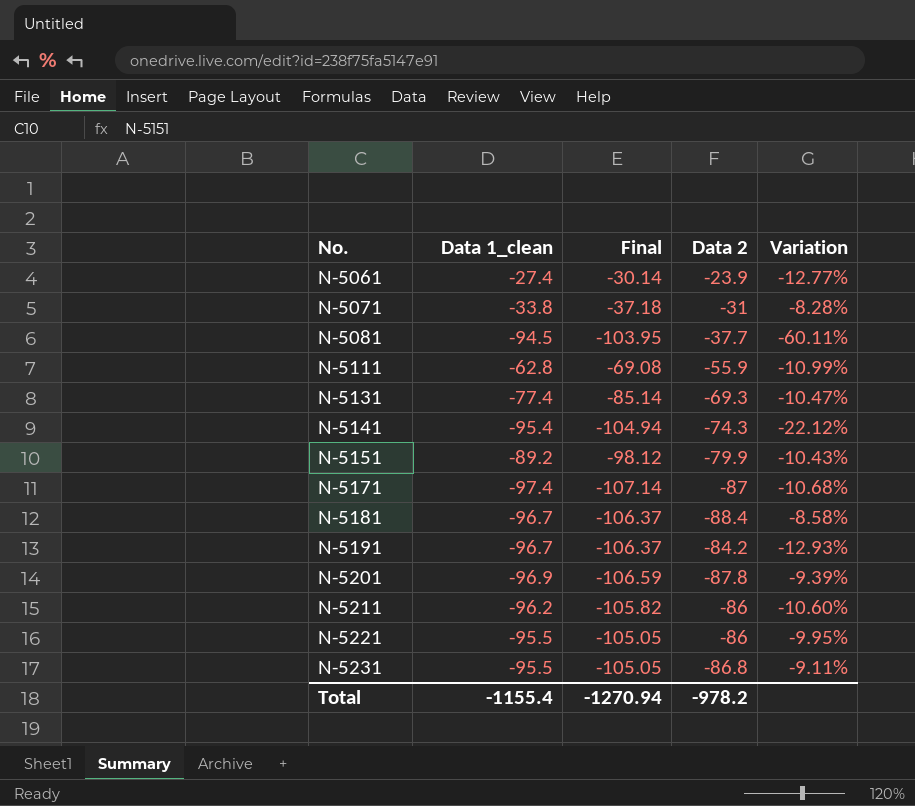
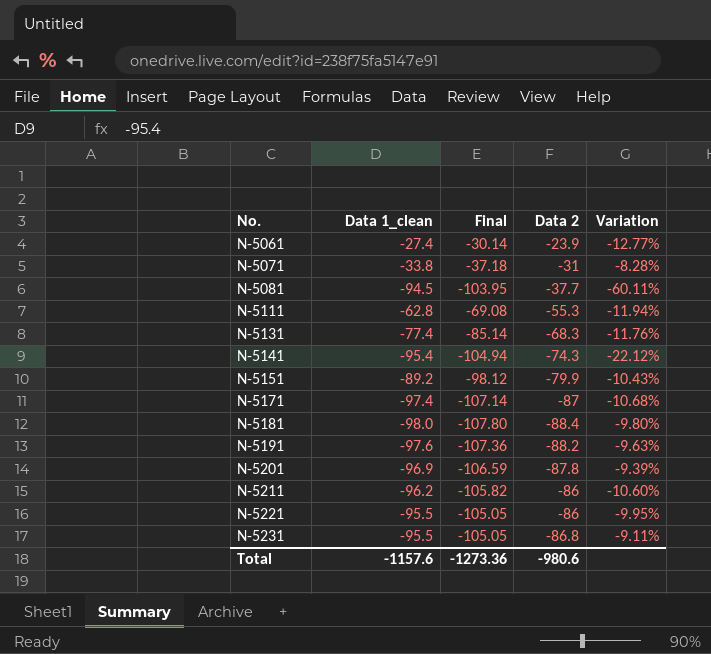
N-5111 | Data 2: -55.9 -> -55.3
N-5111 | Variation: -10.99% -> -11.94%
N-5131 | Data 2: -69.3 -> -68.3
N-5131 | Variation: -10.47% -> -11.76%
N-5181 | Data 1_clean: -96.7 -> -98.0
N-5181 | Final: -106.37 -> -107.80
N-5181 | Variation: -8.58% -> -9.80%
N-5191 | Data 1_clean: -96.7 -> -97.6
N-5191 | Final: -106.37 -> -107.36
N-5191 | Data 2: -84.2 -> -88.2
N-5191 | Variation: -12.93% -> -9.63%
Total | Data 1_clean: -1155.4 -> -1157.6
Total | Final: -1270.94 -> -1273.36
Total | Data 2: -978.2 -> -980.6

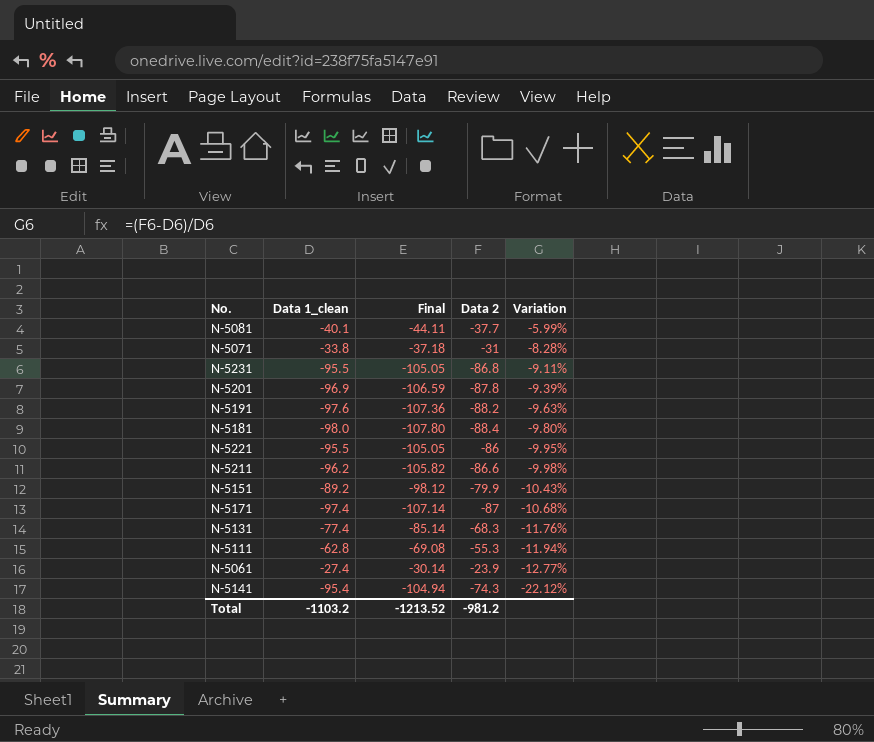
row order: No. ascending -> Variation descending
N-5081 | Data 1_clean: -94.5 -> -40.1
N-5081 | Final: -103.95 -> -44.11
N-5081 | Variation: -60.11% -> -5.99%
N-5211 | Data 2: -86 -> -86.6
N-5211 | Variation: -10.60% -> -9.98%
Total | Data 1_clean: -1157.6 -> -1103.2
Total | Final: -1273.36 -> -1213.52
Total | Data 2: -980.6 -> -981.2

